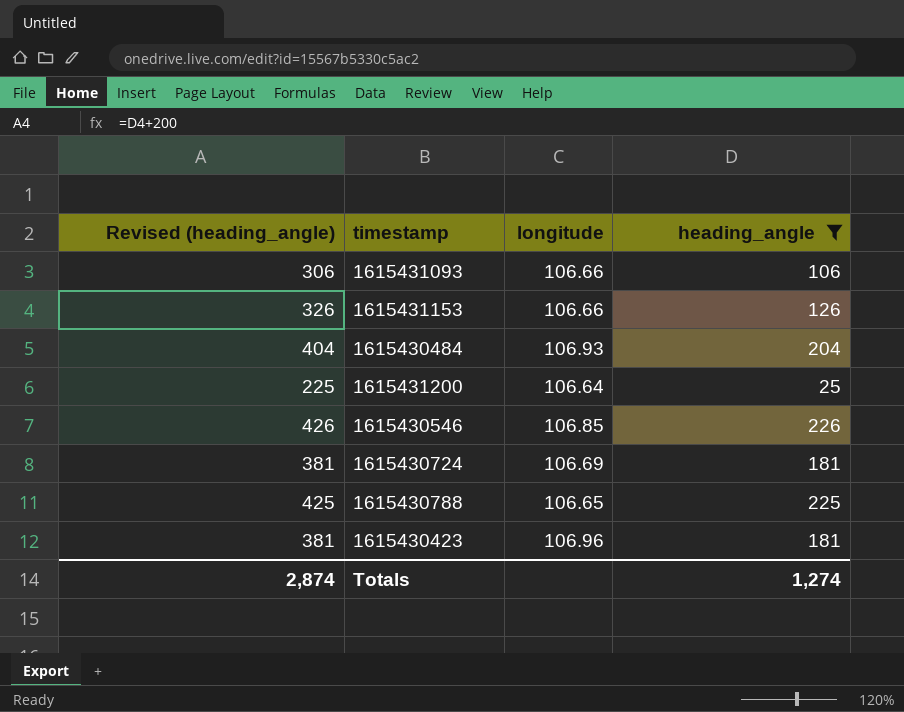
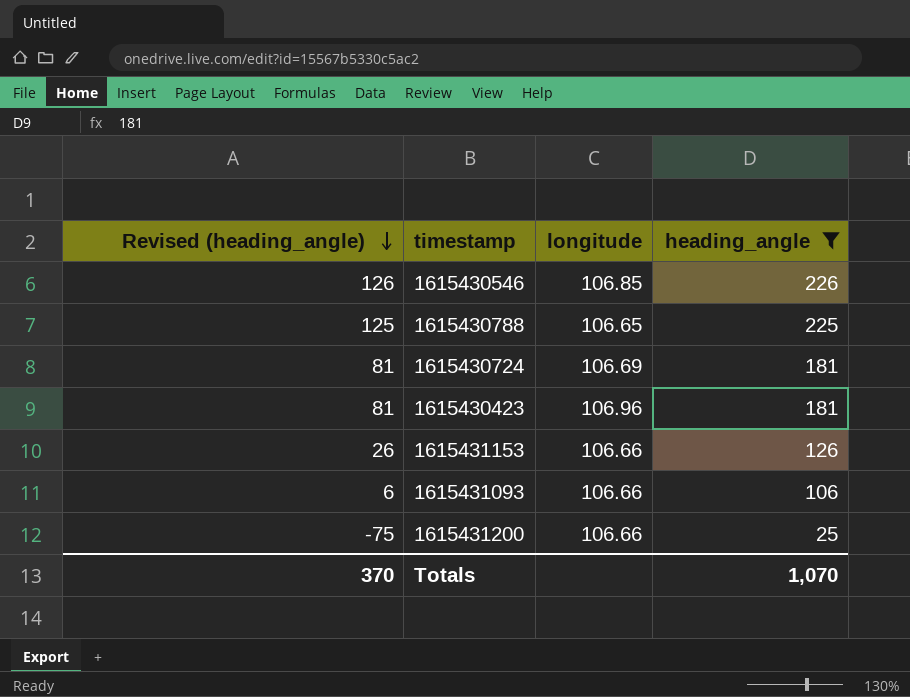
row order: none -> Revised (heading_angle) descending
column Revised (heading_angle) | formula: [heading_angle] + 200 -> [heading_angle] - 100
row 1615430484: 404 | 106.93 | 204 -> none
1615431200 | longitude: 106.64 -> 106.66
Totals | Revised (heading_angle): 2,874 -> 370
Totals | heading_angle: 1,274 -> 1,070

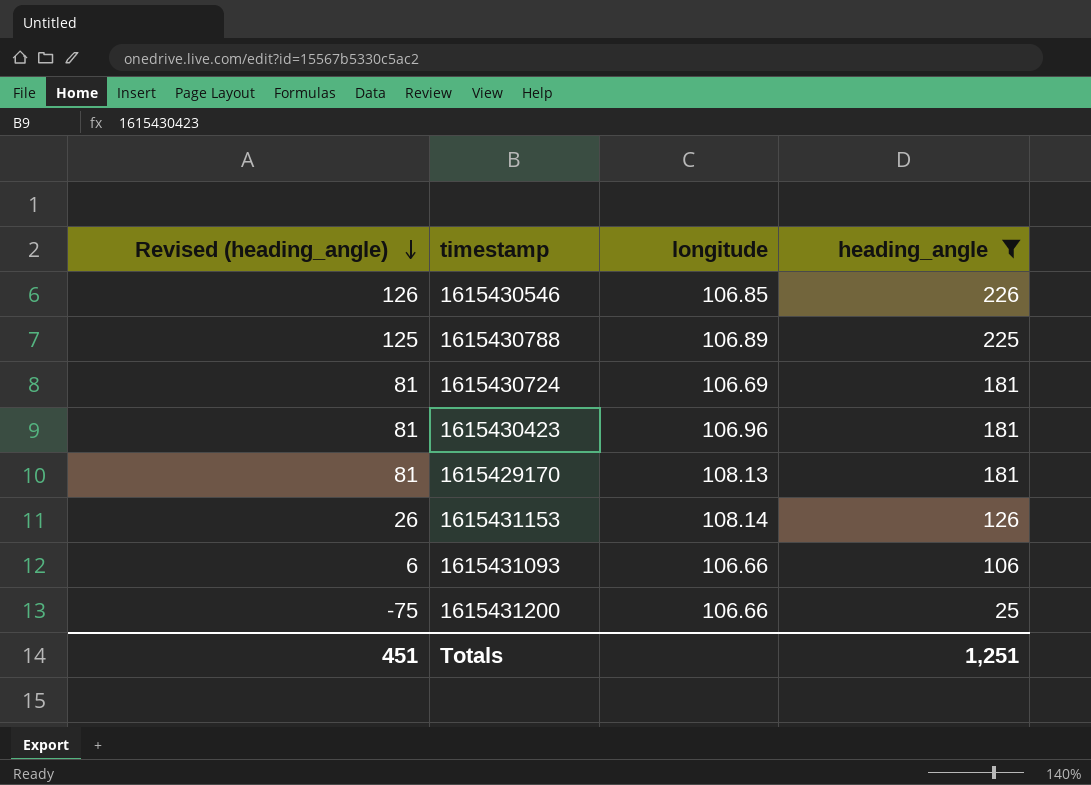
1615430788 | longitude: 106.65 -> 106.89
row 1615429170: none -> 81 | 108.13 | 181
1615431153 | longitude: 106.66 -> 108.14
Totals | Revised (heading_angle): 370 -> 451
Totals | heading_angle: 1,070 -> 1,251

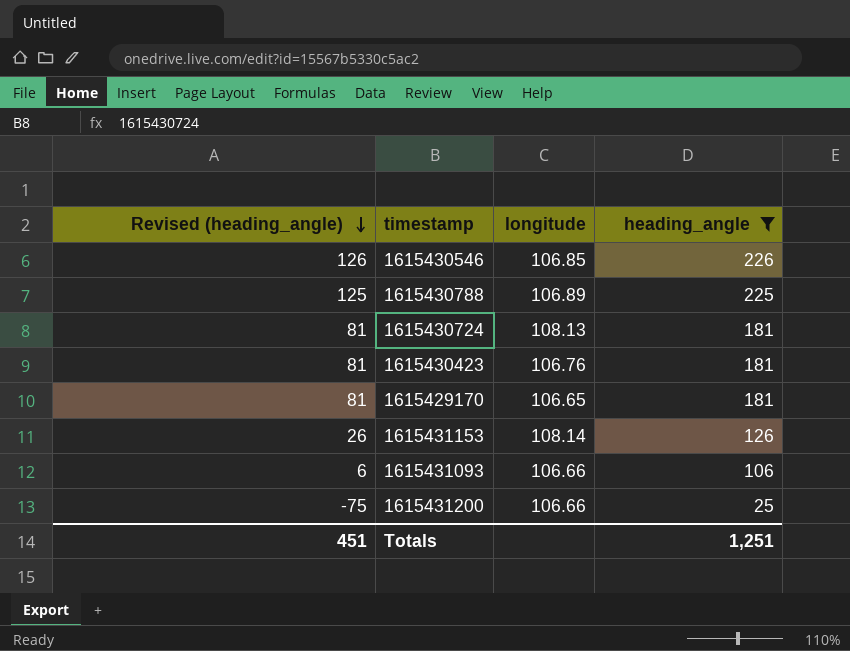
1615430724 | longitude: 106.69 -> 108.13
1615430423 | longitude: 106.96 -> 106.76
1615429170 | longitude: 108.13 -> 106.65

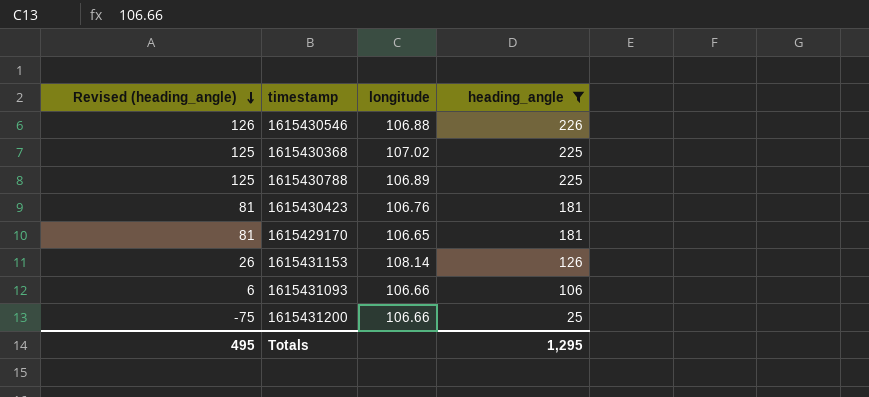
row 1615430724: 81 | 108.13 | 181 -> none
1615430546 | longitude: 106.85 -> 106.88
row 1615430368: none -> 125 | 107.02 | 225
Totals | Revised (heading_angle): 451 -> 495
Totals | heading_angle: 1,251 -> 1,295

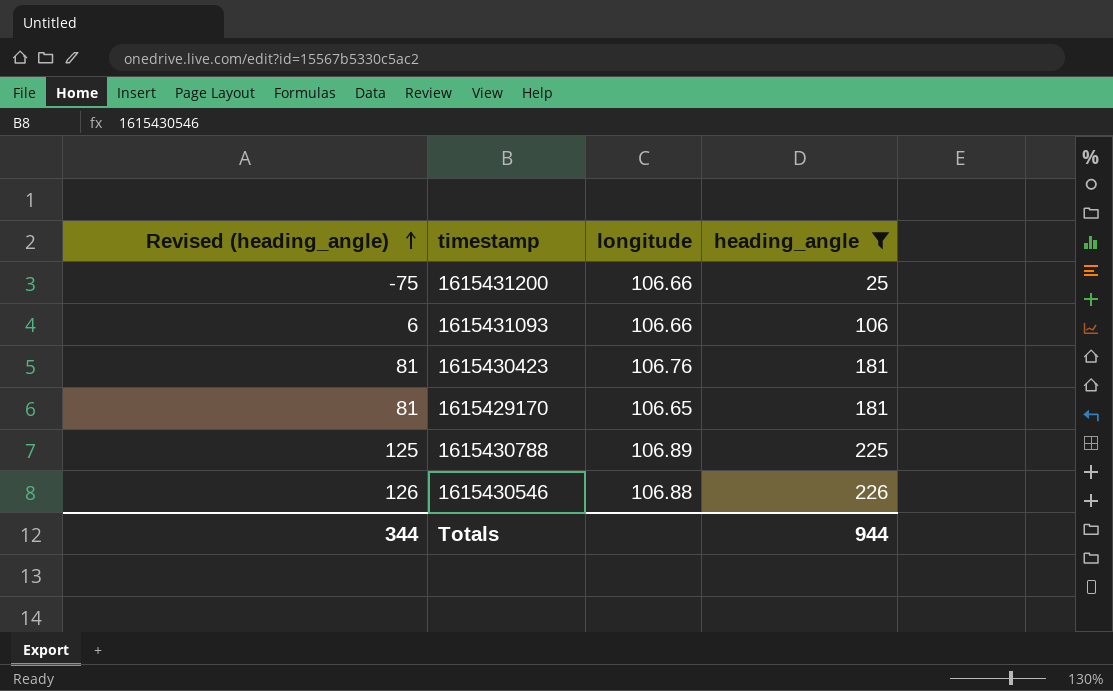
row order: Revised (heading_angle) descending -> Revised (heading_angle) ascending
row 1615430368: 125 | 107.02 | 225 -> none
row 1615431153: 26 | 108.14 | 126 -> none
Totals | Revised (heading_angle): 495 -> 344
Totals | heading_angle: 1,295 -> 944

